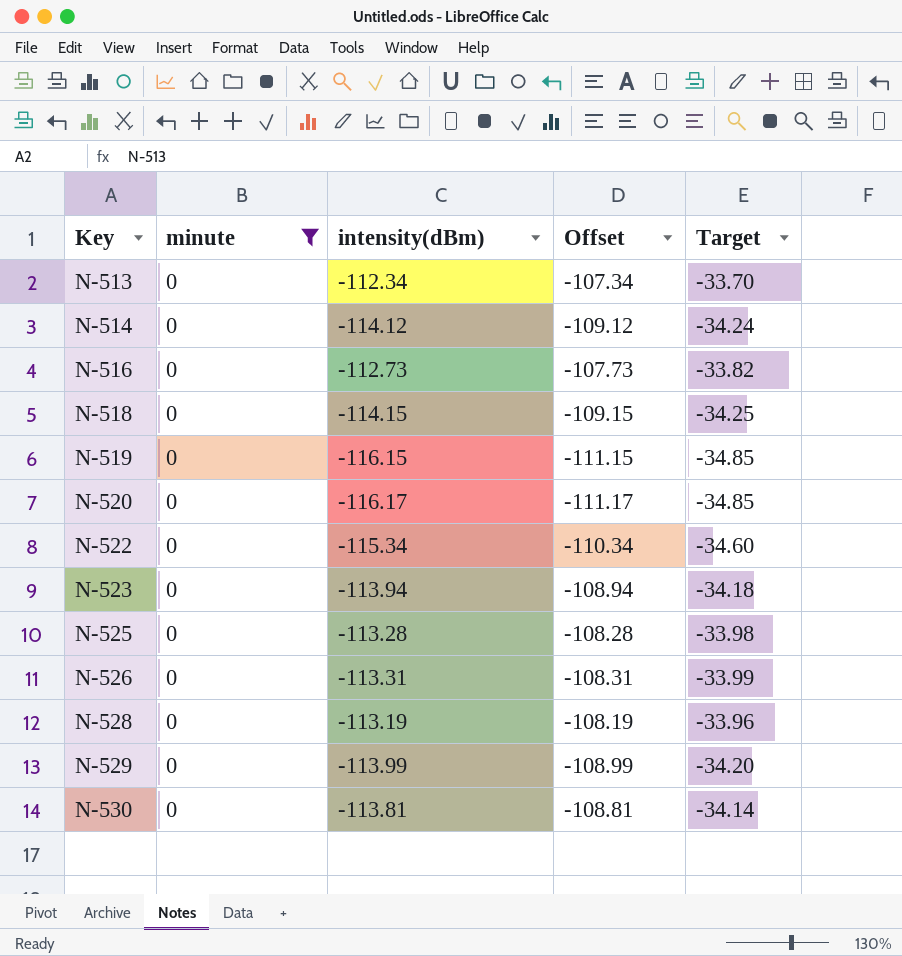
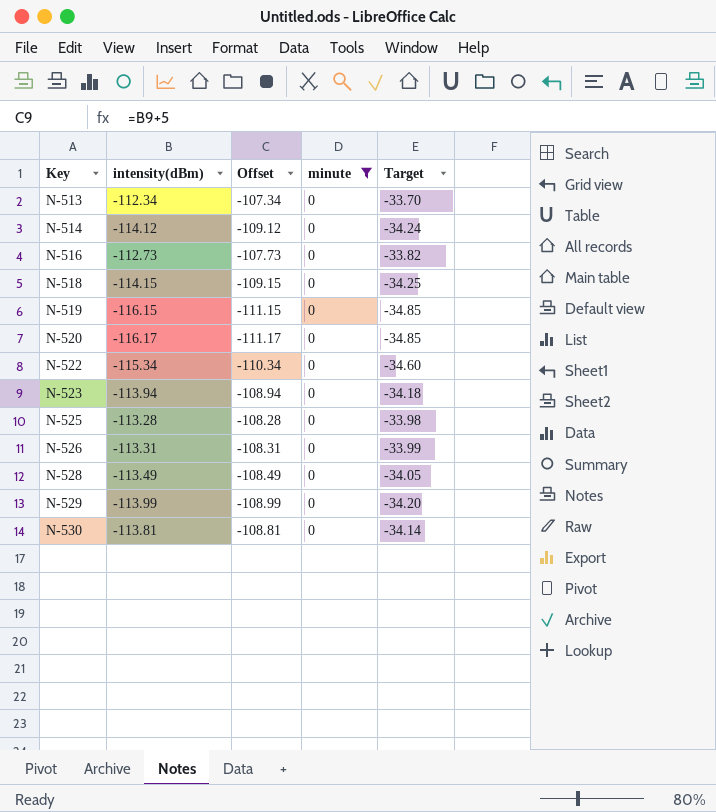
column minute | position: 2 -> 4
N-528 | intensity(dBm): -113.19 -> -113.49
N-528 | Offset: -108.19 -> -108.49
N-528 | Target: -33.96 -> -34.05

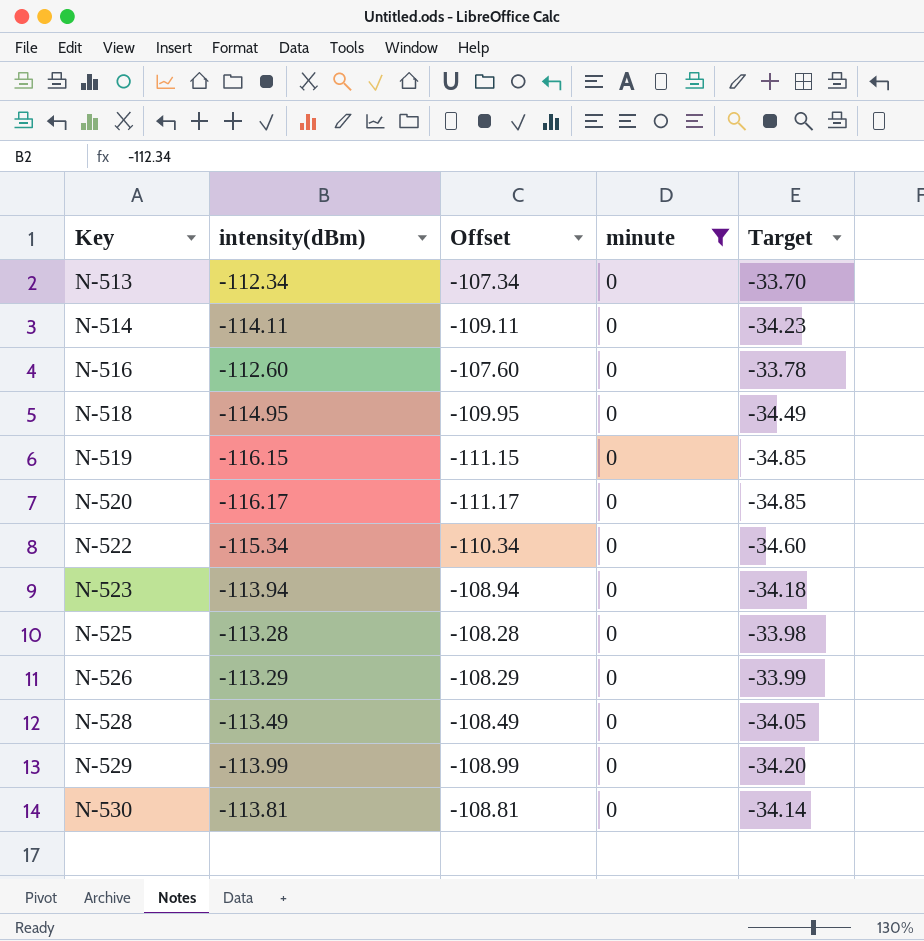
N-514 | intensity(dBm): -114.12 -> -114.11
N-514 | Offset: -109.12 -> -109.11
N-514 | Target: -34.24 -> -34.23
N-516 | intensity(dBm): -112.73 -> -112.60
N-516 | Offset: -107.73 -> -107.60
N-516 | Target: -33.82 -> -33.78
N-518 | intensity(dBm): -114.15 -> -114.95
N-518 | Offset: -109.15 -> -109.95
N-518 | Target: -34.25 -> -34.49
N-526 | intensity(dBm): -113.31 -> -113.29
N-526 | Offset: -108.31 -> -108.29

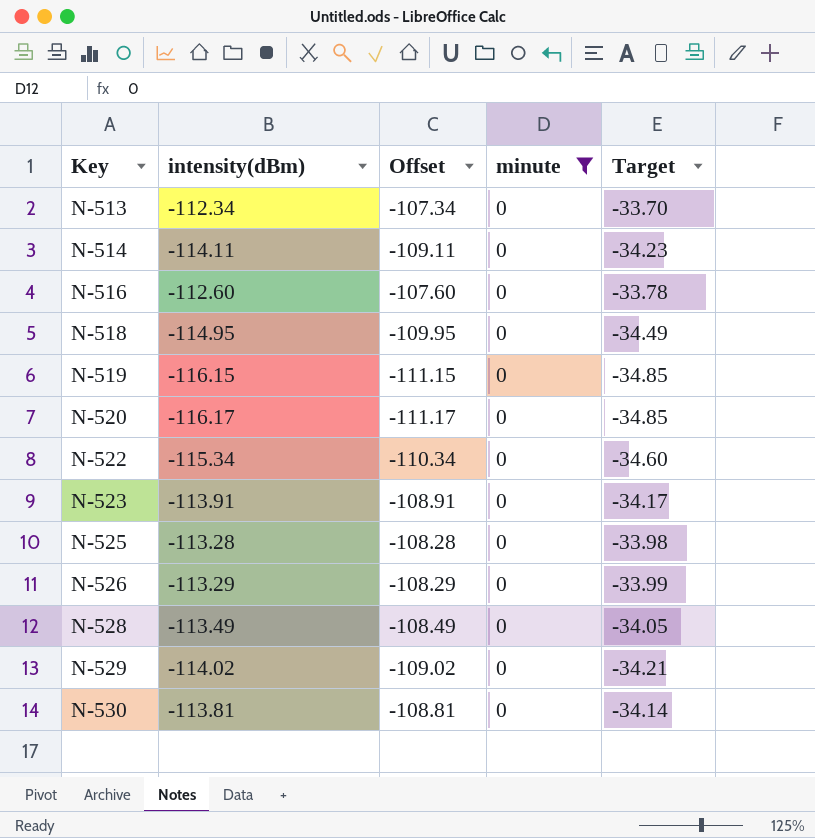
N-523 | intensity(dBm): -113.94 -> -113.91
N-523 | Offset: -108.94 -> -108.91
N-523 | Target: -34.18 -> -34.17
N-529 | intensity(dBm): -113.99 -> -114.02
N-529 | Offset: -108.99 -> -109.02
N-529 | Target: -34.20 -> -34.21

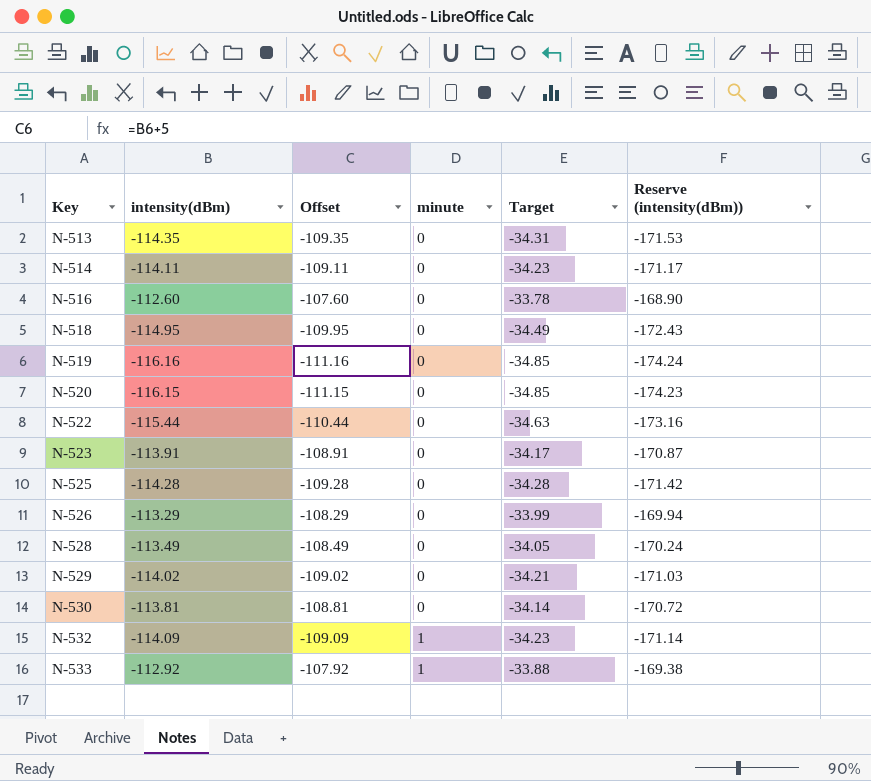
filter: minute = 0 -> none
column Reserve (intensity(dBm)) | formula: none -> [intensity(dBm)] * 1.5
N-513 | intensity(dBm): -112.34 -> -114.35
N-513 | Offset: -107.34 -> -109.35
N-513 | Target: -33.70 -> -34.31
N-519 | intensity(dBm): -116.15 -> -116.16
N-519 | Offset: -111.15 -> -111.16
N-520 | intensity(dBm): -116.17 -> -116.15
N-520 | Offset: -111.17 -> -111.15
N-522 | intensity(dBm): -115.34 -> -115.44
N-522 | Offset: -110.34 -> -110.44
N-522 | Target: -34.60 -> -34.63
N-525 | intensity(dBm): -113.28 -> -114.28
N-525 | Offset: -108.28 -> -109.28
N-525 | Target: -33.98 -> -34.28

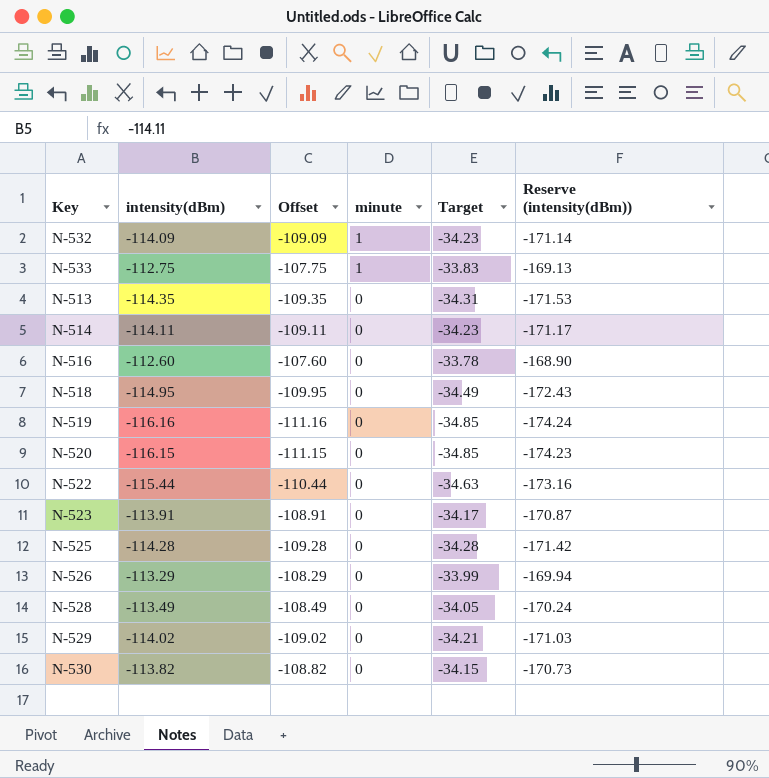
row order: Key ascending -> minute descending
N-533 | intensity(dBm): -112.92 -> -112.75
N-533 | Offset: -107.92 -> -107.75
N-533 | Target: -33.88 -> -33.83
N-533 | Reserve (intensity(dBm)): -169.38 -> -169.13
N-530 | intensity(dBm): -113.81 -> -113.82
N-530 | Offset: -108.81 -> -108.82
N-530 | Target: -34.14 -> -34.15
N-530 | Reserve (intensity(dBm)): -170.72 -> -170.73

